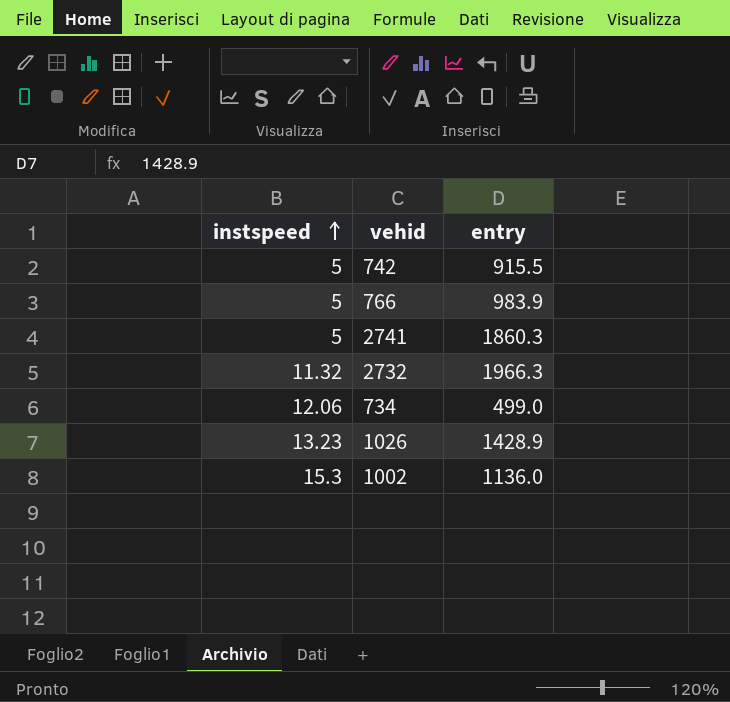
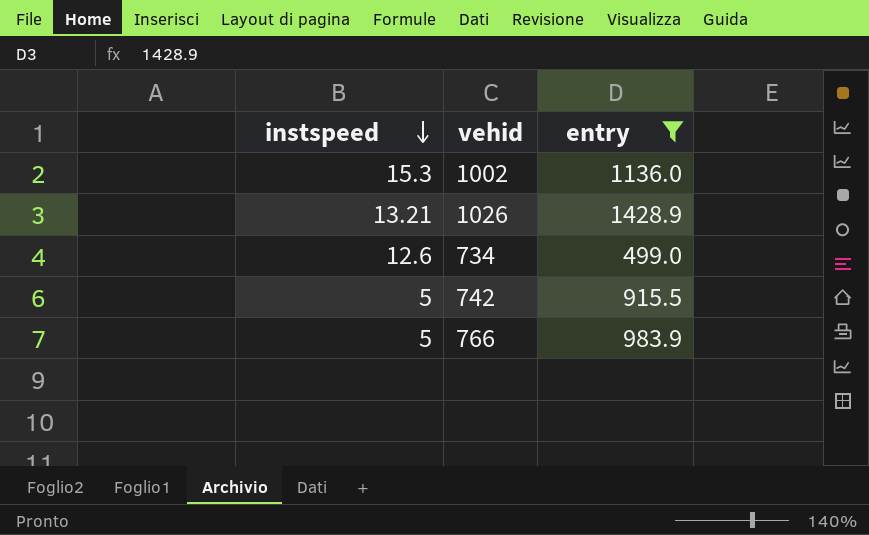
filter: none -> entry <= 1428.9
row order: instspeed ascending -> instspeed descending
1026 | instspeed: 13.23 -> 13.21
734 | instspeed: 12.06 -> 12.6

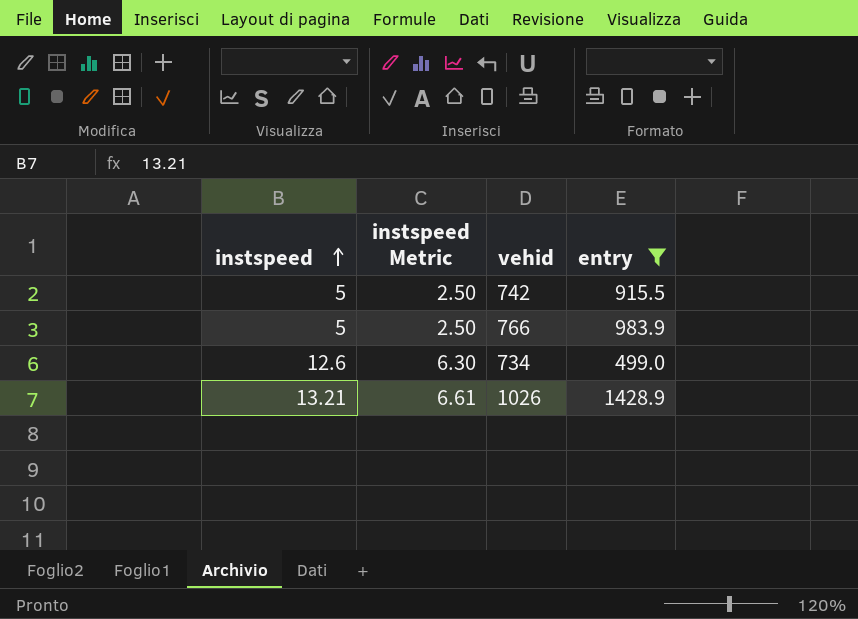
row order: instspeed descending -> instspeed ascending
column instspeed Metric | formula: none -> [instspeed] * 0.5
row 1002: 15.3 | 1136.0 -> none

